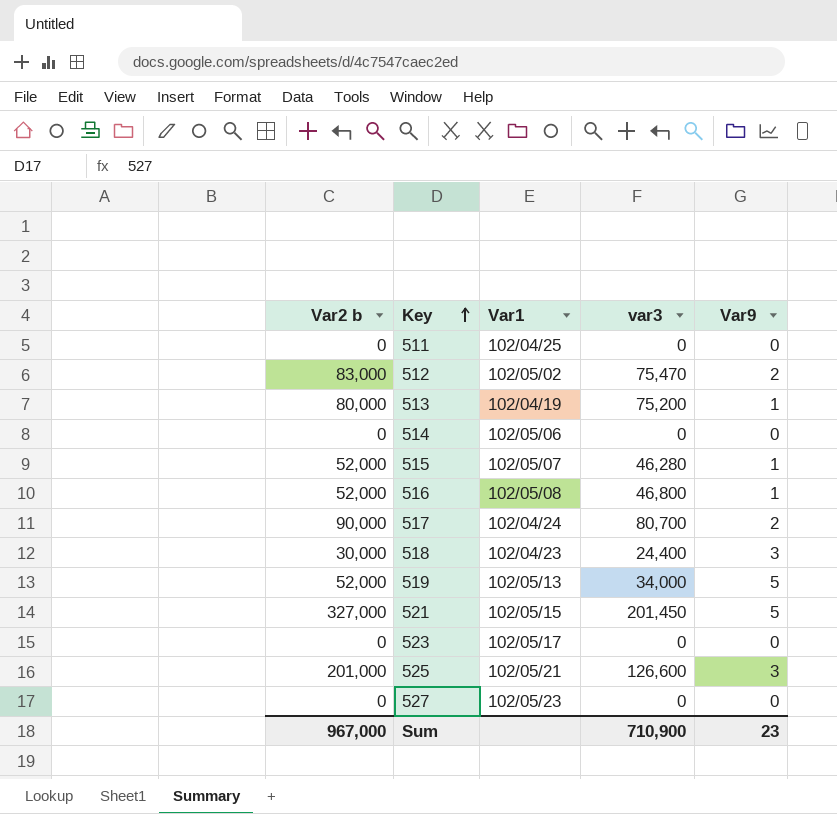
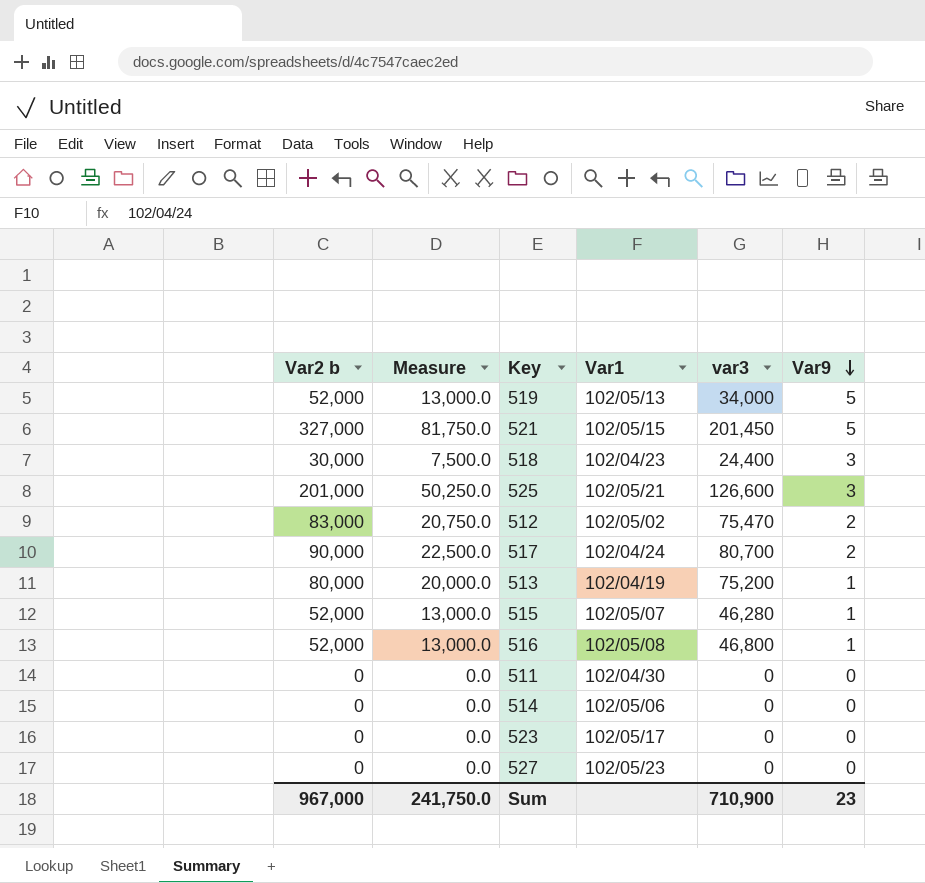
row order: Key ascending -> Var9 descending
column Measure | formula: none -> [Var2 b] * 0.25
511 | Var1: 102/04/25 -> 102/04/30

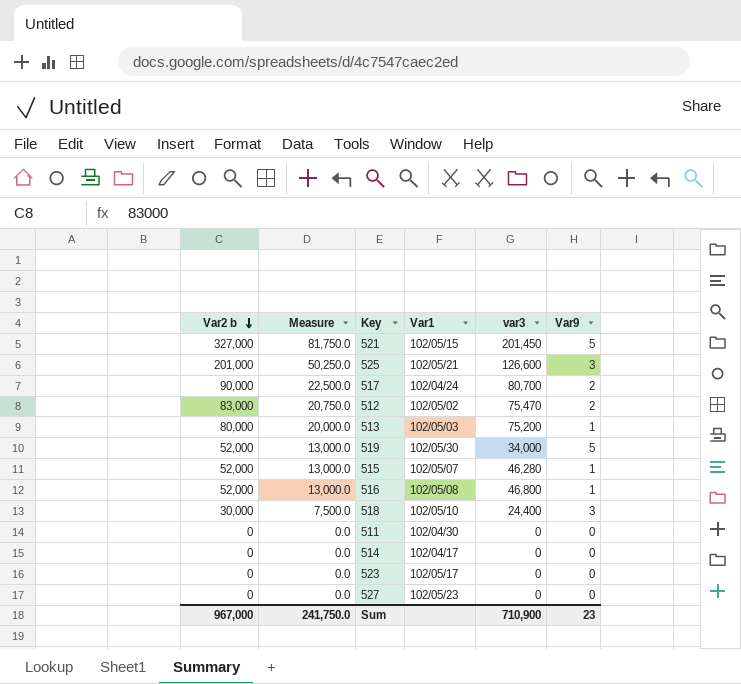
row order: Var9 descending -> Var2 b descending
513 | Var1: 102/04/19 -> 102/05/03
519 | Var1: 102/05/13 -> 102/05/30
518 | Var1: 102/04/23 -> 102/05/10
514 | Var1: 102/05/06 -> 102/04/17

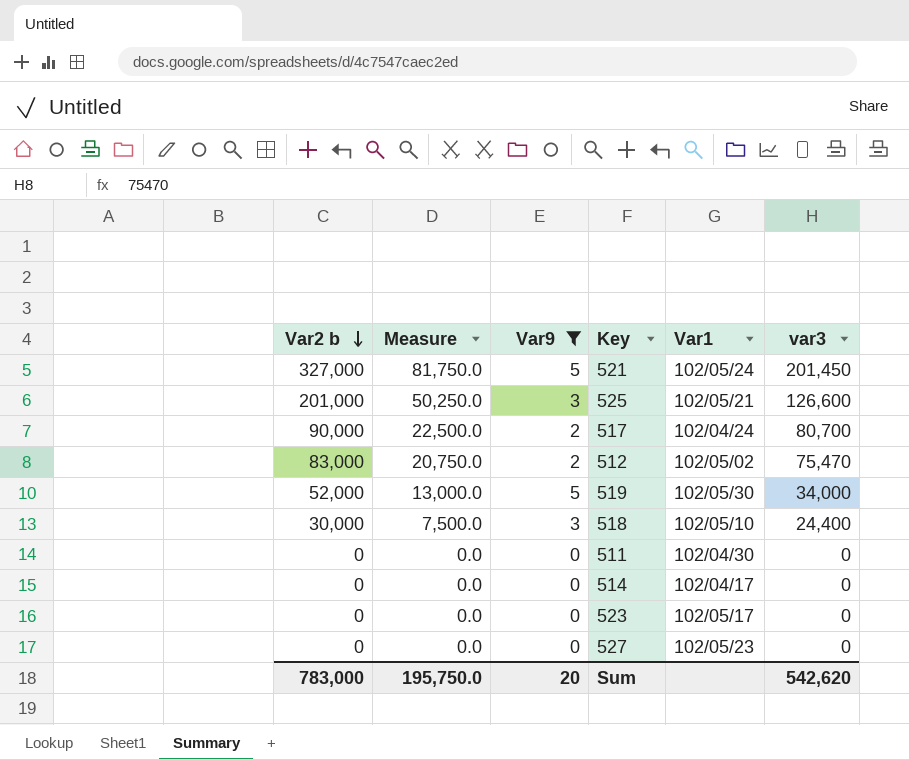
filter: none -> Var9 != 1
column Var9 | position: 6 -> 3
521 | Var1: 102/05/15 -> 102/05/24
Sum | Var2 b: 967,000 -> 783,000
Sum | Measure: 241,750.0 -> 195,750.0
Sum | Var9: 23 -> 20
Sum | var3: 710,900 -> 542,620

